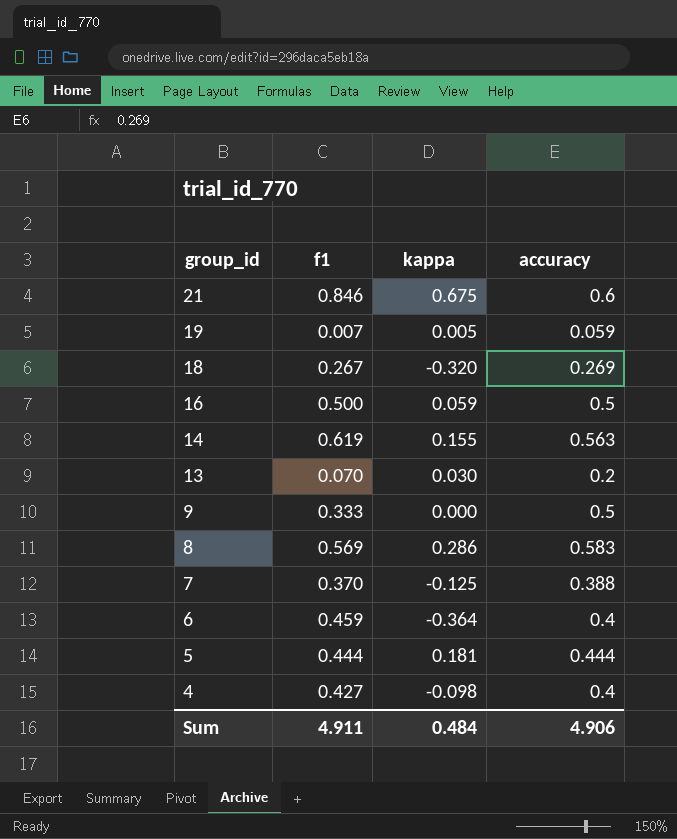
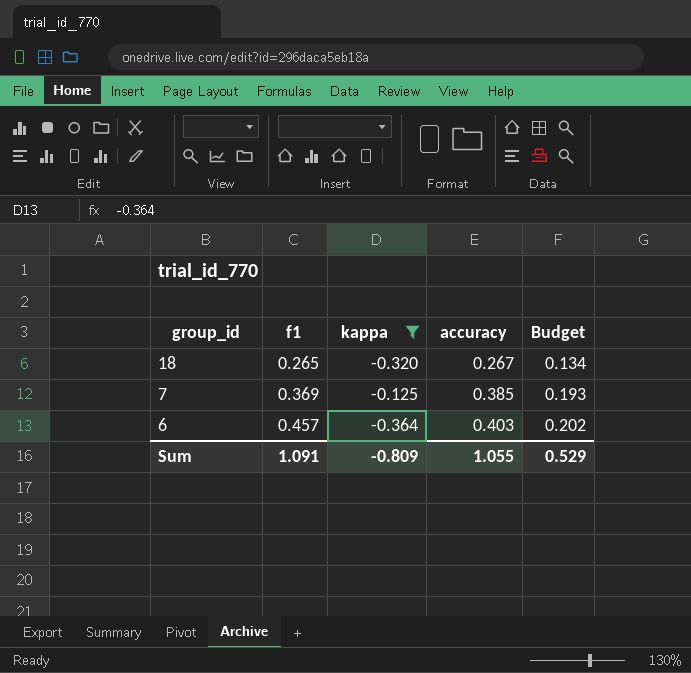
filter: none -> kappa <= -0.125
column Budget | formula: none -> [accuracy] * 0.5
18 | f1: 0.267 -> 0.265
18 | accuracy: 0.269 -> 0.267
7 | f1: 0.370 -> 0.369
7 | accuracy: 0.388 -> 0.385
6 | f1: 0.459 -> 0.457
6 | accuracy: 0.4 -> 0.403
Sum | f1: 4.911 -> 1.091
Sum | kappa: 0.484 -> -0.809
Sum | accuracy: 4.906 -> 1.055

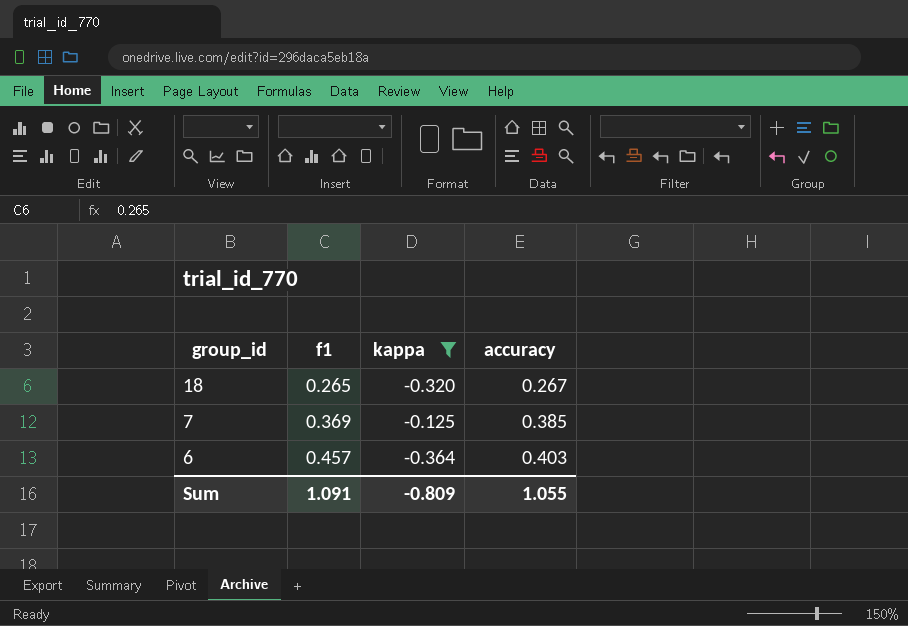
column Budget | formula: [accuracy] * 0.5 -> none

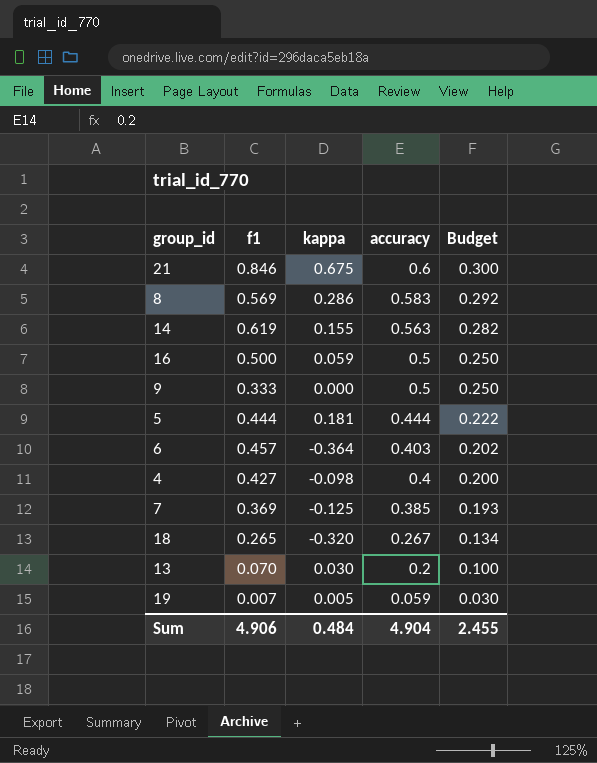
filter: kappa <= -0.125 -> none
row order: group_id descending -> accuracy descending
column Budget | formula: none -> [accuracy] * 0.5
Sum | f1: 1.091 -> 4.906
Sum | kappa: -0.809 -> 0.484
Sum | accuracy: 1.055 -> 4.904

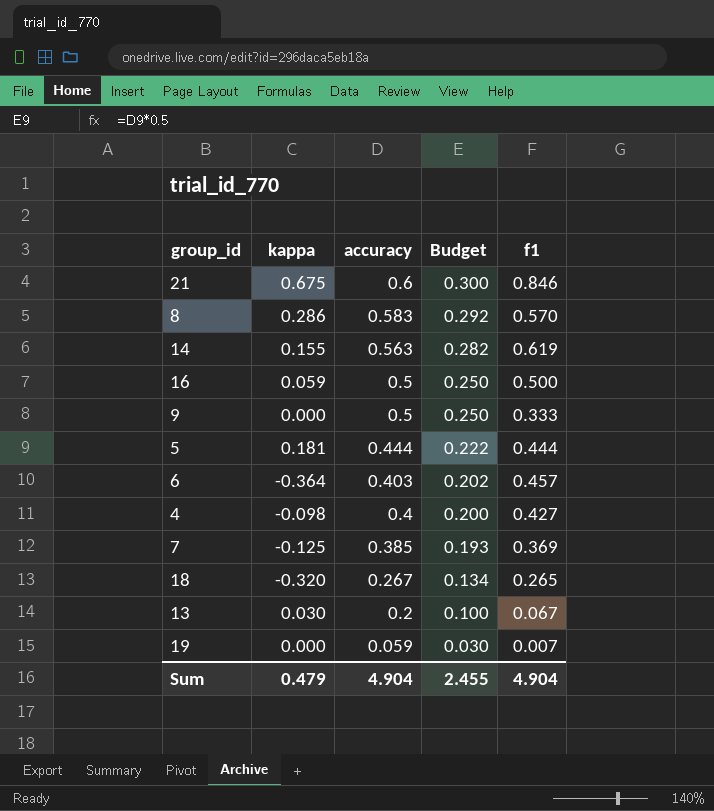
column f1 | position: 2 -> 5
8 | f1: 0.569 -> 0.570
13 | f1: 0.070 -> 0.067
19 | kappa: 0.005 -> 0.000
Sum | kappa: 0.484 -> 0.479
Sum | f1: 4.906 -> 4.904

